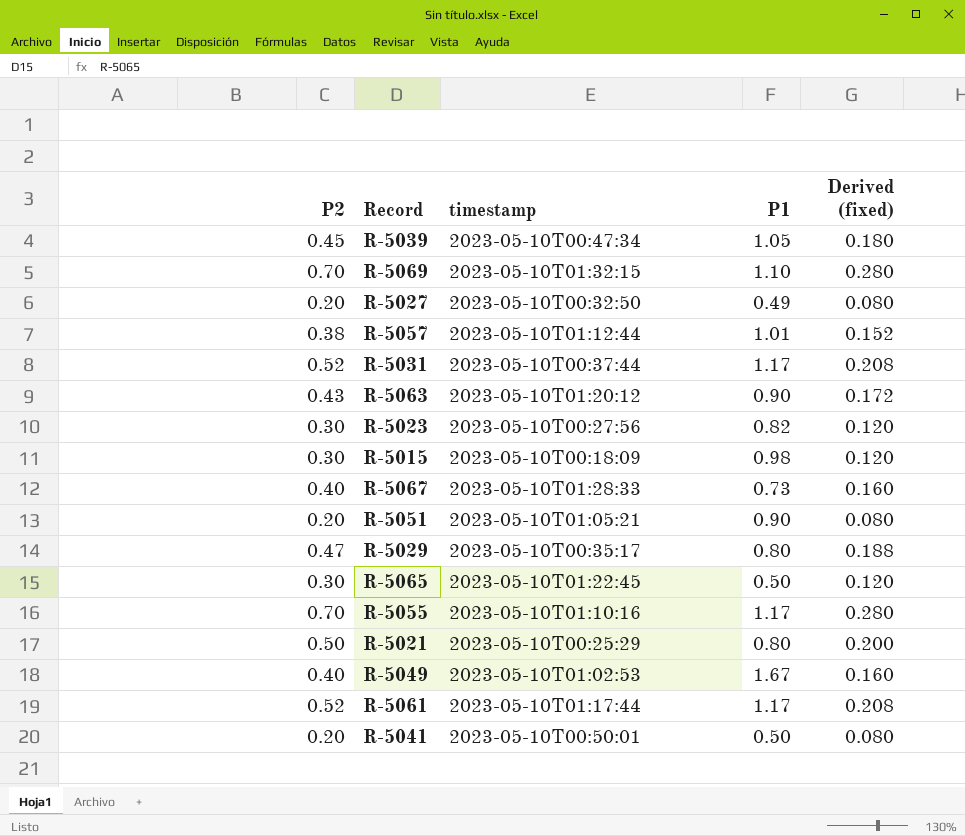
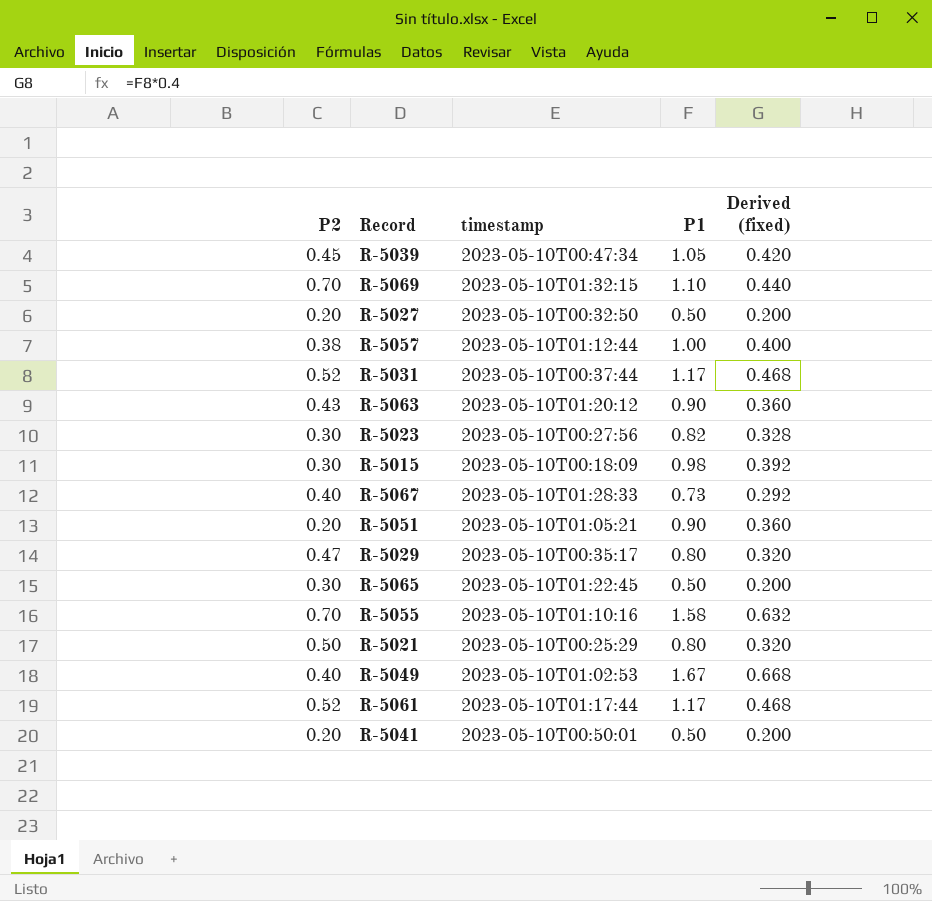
column Derived (fixed) | formula: [P2] * 0.4 -> [P1] * 0.4
R-5027 | P1: 0.49 -> 0.50
R-5057 | P1: 1.01 -> 1.00
R-5055 | P1: 1.17 -> 1.58

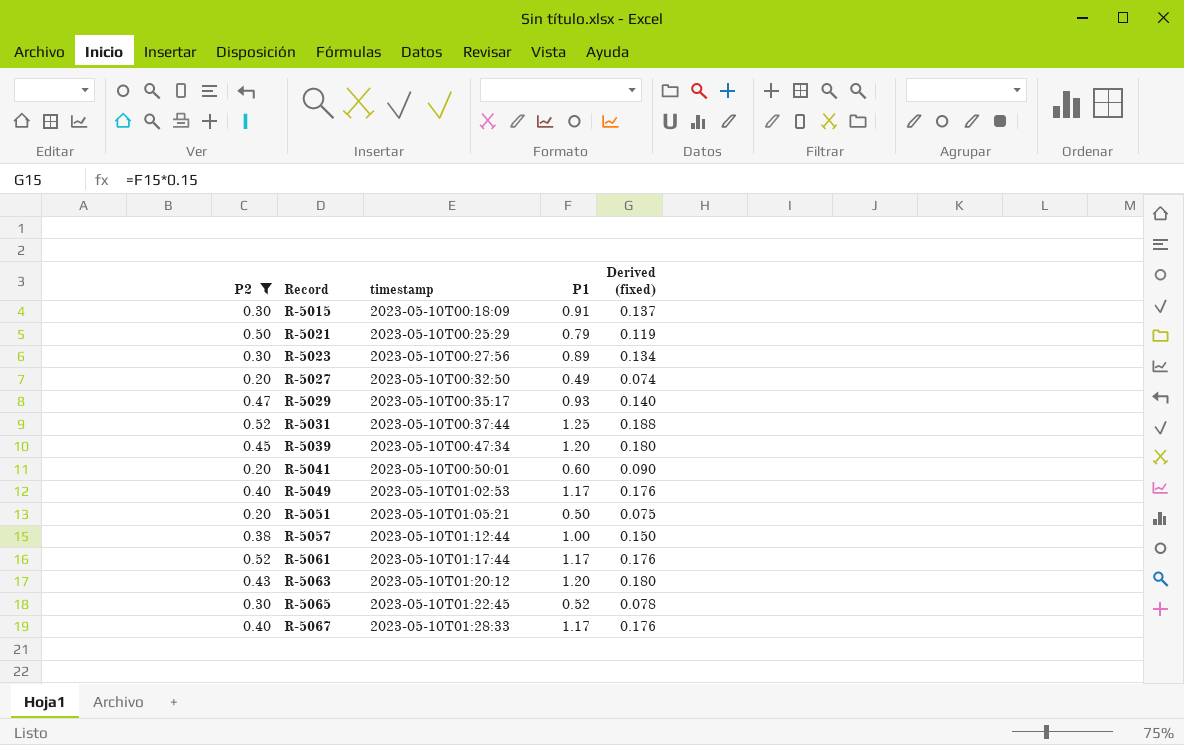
filter: none -> P2 != 0.70
row order: none -> Record ascending
column Derived (fixed) | formula: [P1] * 0.4 -> [P1] * 0.15
R-5015 | P1: 0.98 -> 0.91
R-5021 | P1: 0.80 -> 0.79
R-5023 | P1: 0.82 -> 0.89
R-5027 | P1: 0.50 -> 0.49
R-5029 | P1: 0.80 -> 0.93
R-5031 | P1: 1.17 -> 1.25
R-5039 | P1: 1.05 -> 1.20
R-5041 | P1: 0.50 -> 0.60
R-5049 | P1: 1.67 -> 1.17
R-5051 | P1: 0.90 -> 0.50
R-5063 | P1: 0.90 -> 1.20
R-5065 | P1: 0.50 -> 0.52
R-5067 | P1: 0.73 -> 1.17

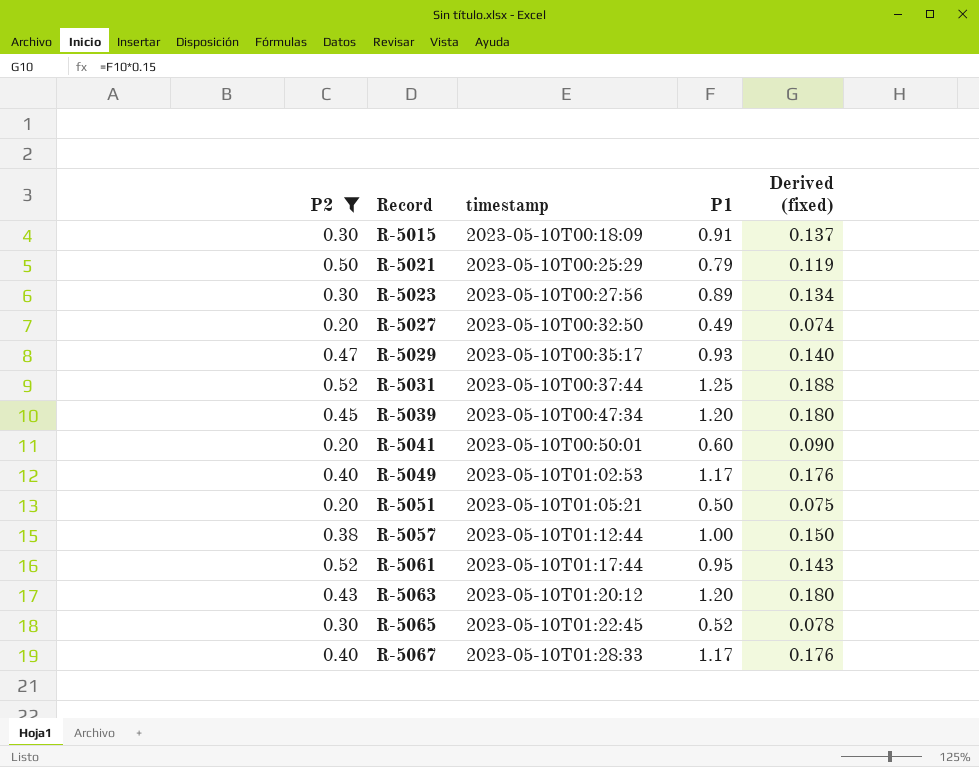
R-5061 | P1: 1.17 -> 0.95
R-5061 | Derived (fixed): 0.176 -> 0.143

